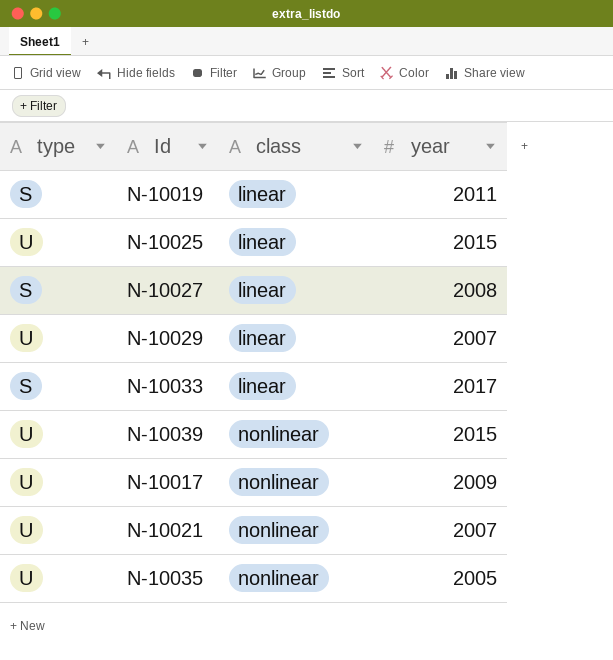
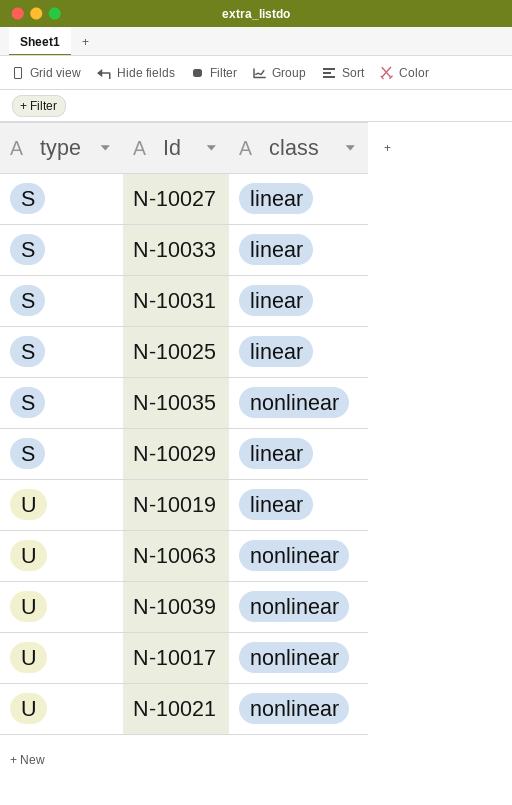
row order: class ascending -> type ascending
column year | position: 4 -> none
row N-10031: none -> S | linear
N-10025 | type: U -> S
N-10035 | type: U -> S
N-10029 | type: U -> S
N-10019 | type: S -> U
row N-10063: none -> U | nonlinear

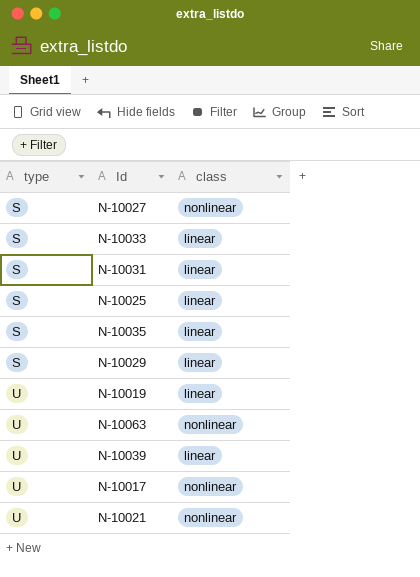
N-10027 | class: linear -> nonlinear
N-10035 | class: nonlinear -> linear
N-10039 | class: nonlinear -> linear

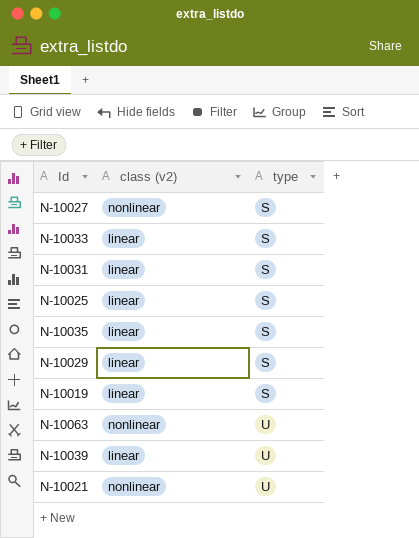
column name: class -> class (v2)
column type | position: 1 -> 3
row N-10017: U | nonlinear -> none
N-10019 | type: U -> S

